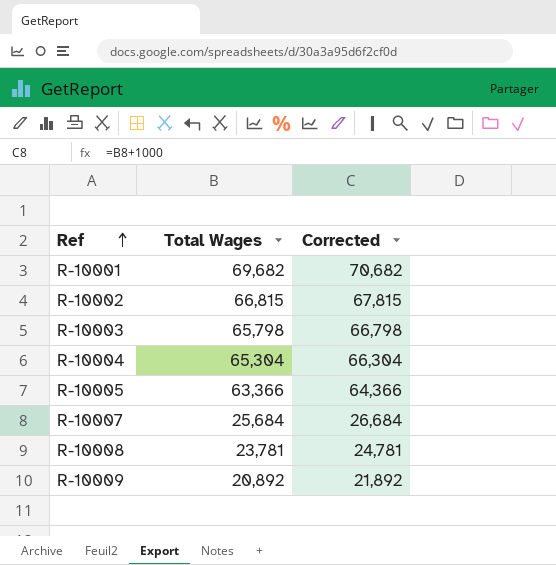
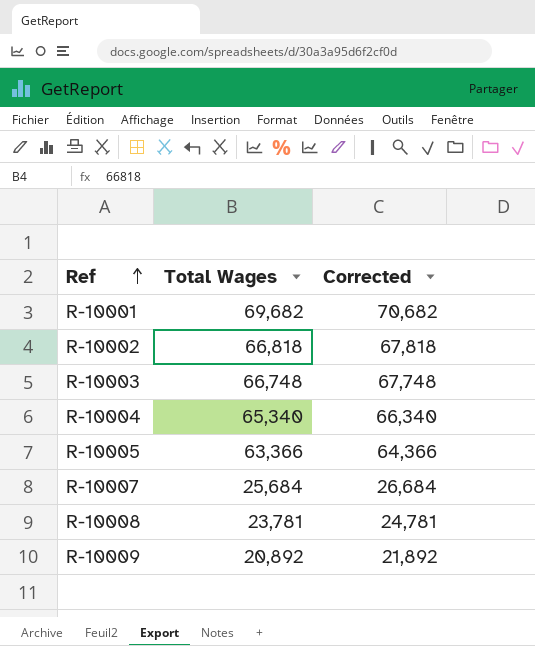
R-10002 | Total Wages: 66,815 -> 66,818
R-10002 | Corrected: 67,815 -> 67,818
R-10003 | Total Wages: 65,798 -> 66,748
R-10003 | Corrected: 66,798 -> 67,748
R-10004 | Total Wages: 65,304 -> 65,340
R-10004 | Corrected: 66,304 -> 66,340

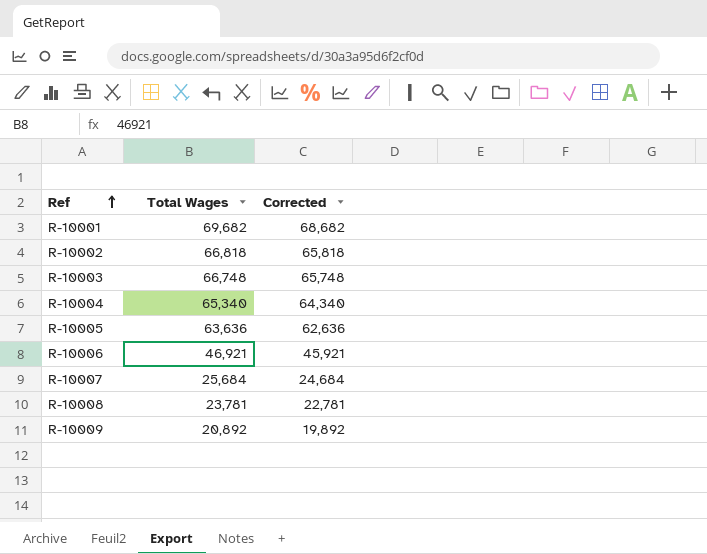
column Corrected | formula: [Total Wages] + 1000 -> [Total Wages] - 1000
R-10005 | Total Wages: 63,366 -> 63,636
row R-10006: none -> 46,921 | 45,921

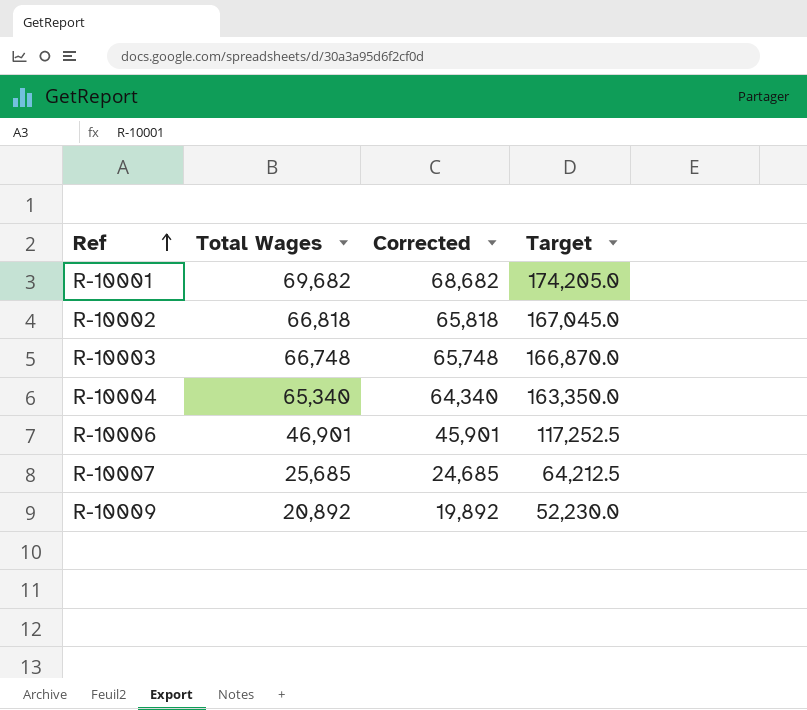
column Target | formula: none -> [Total Wages] * 2.5
row R-10005: 63,636 | 62,636 -> none
row R-10008: 23,781 | 22,781 -> none
R-10006 | Total Wages: 46,921 -> 46,901
R-10006 | Corrected: 45,921 -> 45,901
R-10007 | Total Wages: 25,684 -> 25,685
R-10007 | Corrected: 24,684 -> 24,685

